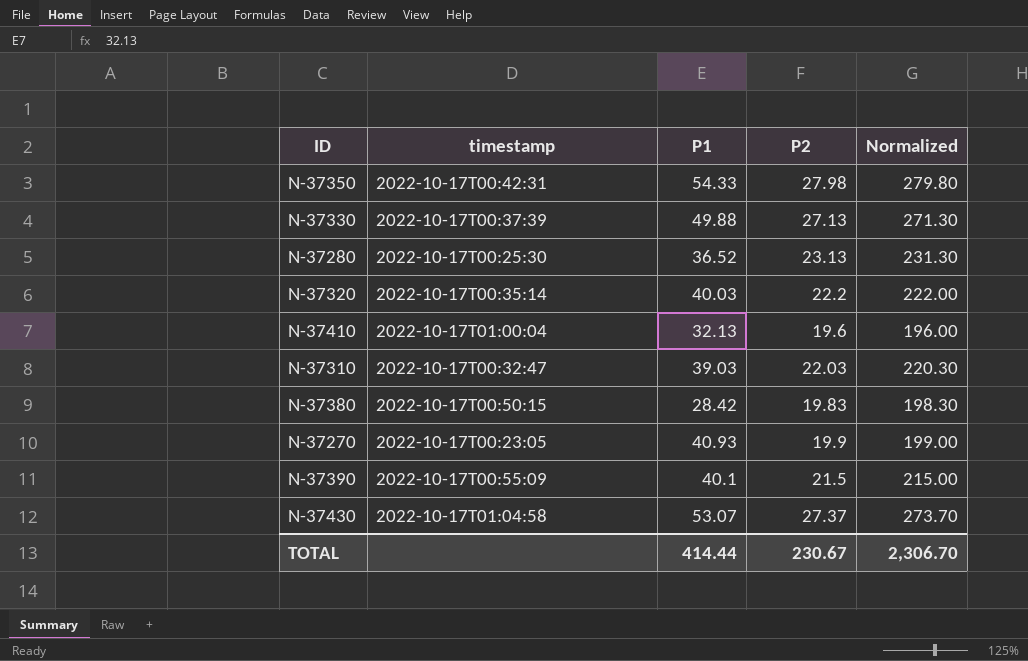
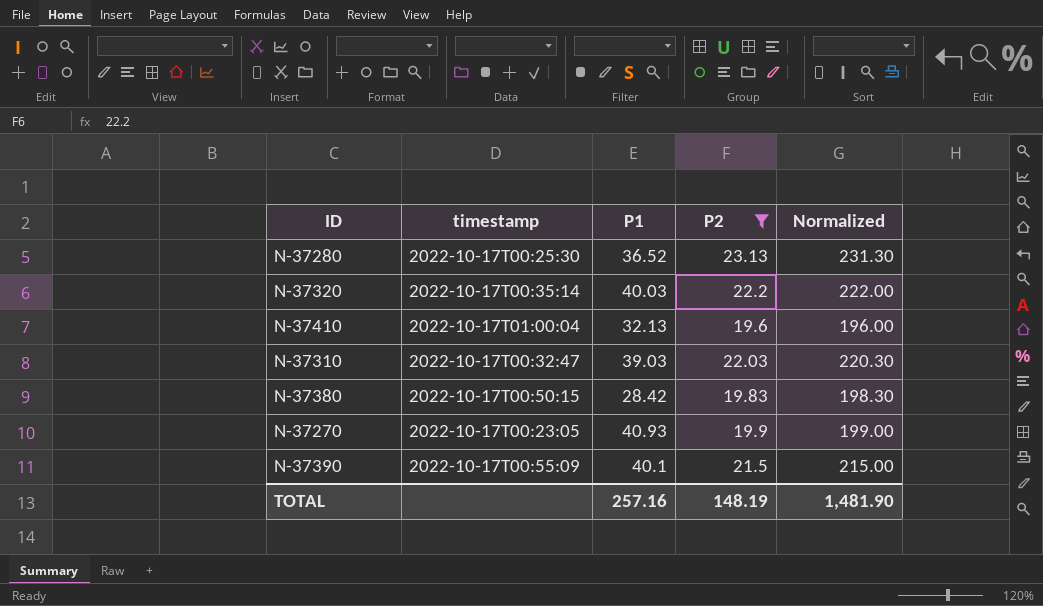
filter: none -> P2 <= 23.13
TOTAL | P1: 414.44 -> 257.16
TOTAL | P2: 230.67 -> 148.19
TOTAL | Normalized: 2,306.70 -> 1,481.90

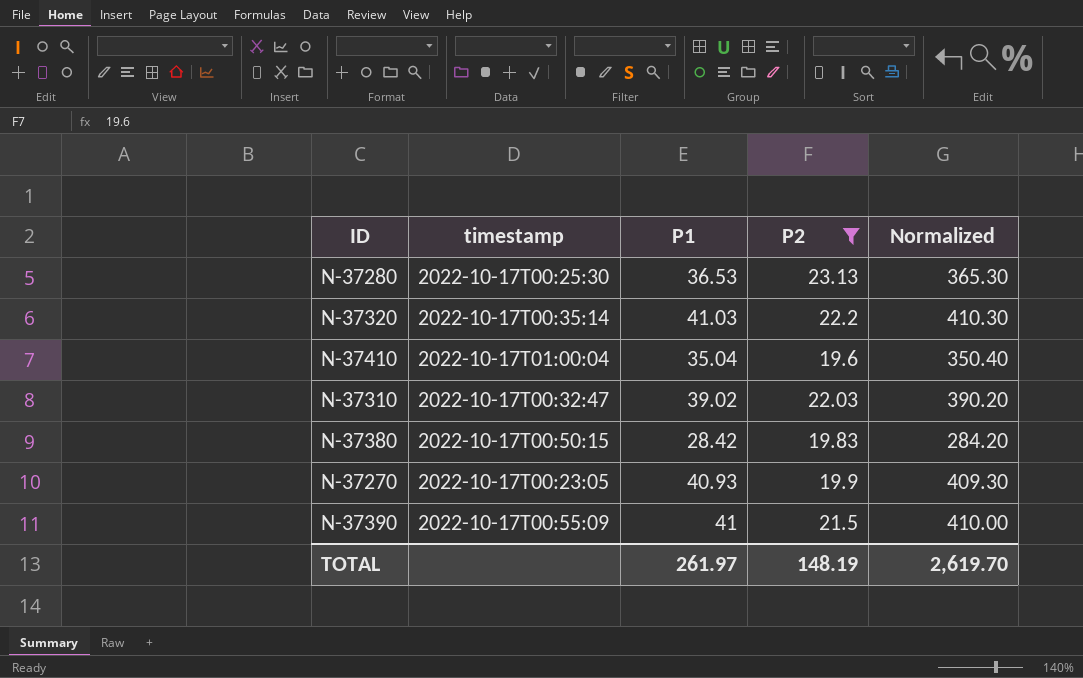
column Normalized | formula: [P2] * 10 -> [P1] * 10
N-37280 | P1: 36.52 -> 36.53
N-37320 | P1: 40.03 -> 41.03
N-37410 | P1: 32.13 -> 35.04
N-37310 | P1: 39.03 -> 39.02
N-37390 | P1: 40.1 -> 41
TOTAL | P1: 257.16 -> 261.97
TOTAL | Normalized: 1,481.90 -> 2,619.70

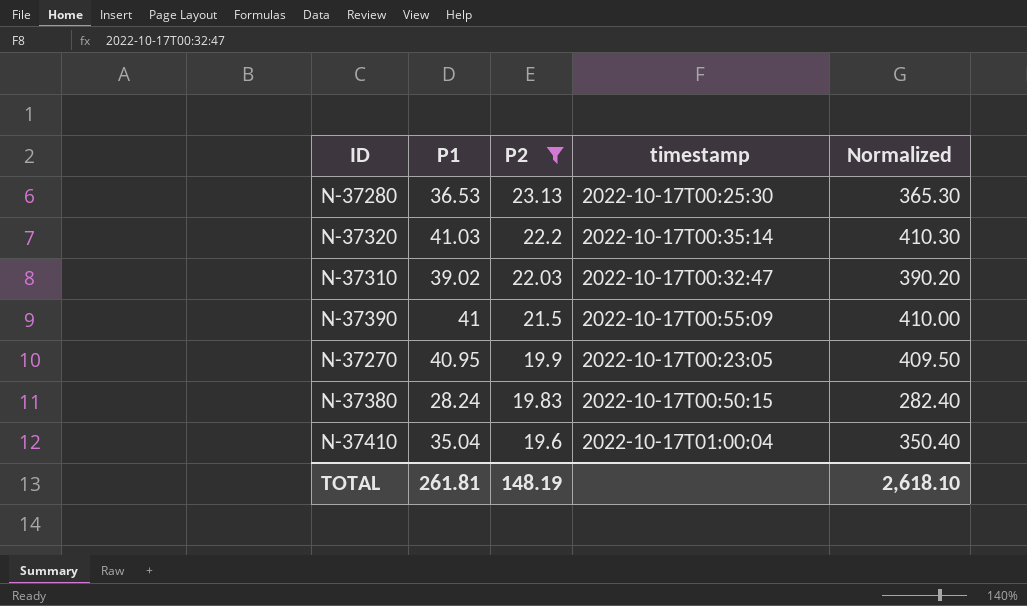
row order: none -> P2 descending
column timestamp | position: 2 -> 4
N-37270 | P1: 40.93 -> 40.95
N-37270 | Normalized: 409.30 -> 409.50
N-37380 | P1: 28.42 -> 28.24
N-37380 | Normalized: 284.20 -> 282.40
TOTAL | P1: 261.97 -> 261.81
TOTAL | Normalized: 2,619.70 -> 2,618.10

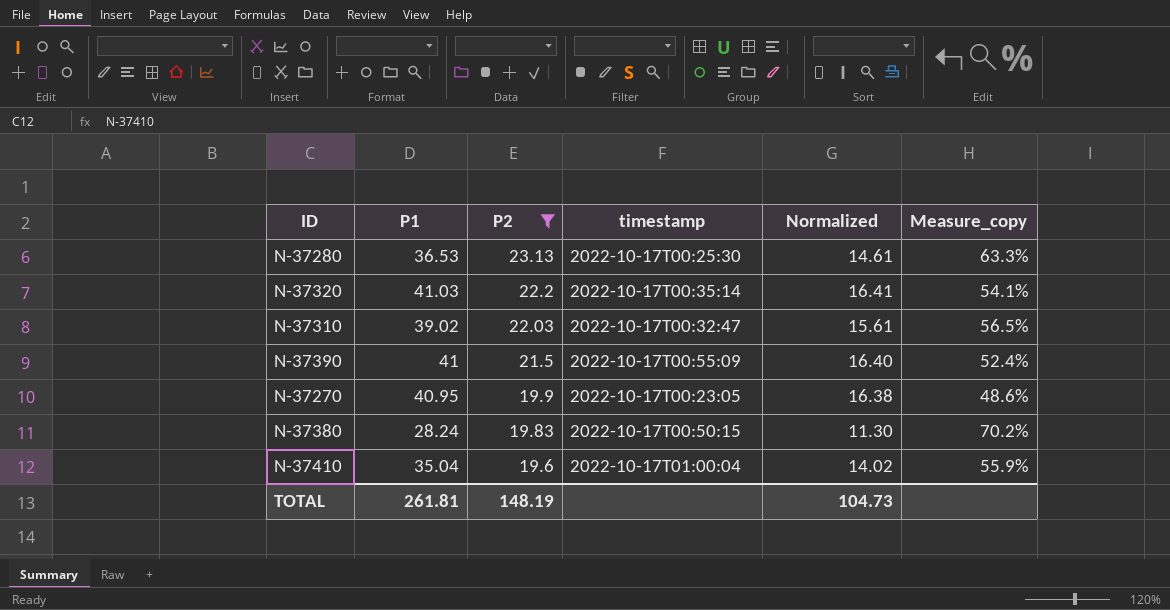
column Normalized | formula: [P1] * 10 -> [P1] * 0.4
column Measure_copy | formula: none -> [P2] / [P1]
TOTAL | Normalized: 2,618.10 -> 104.73

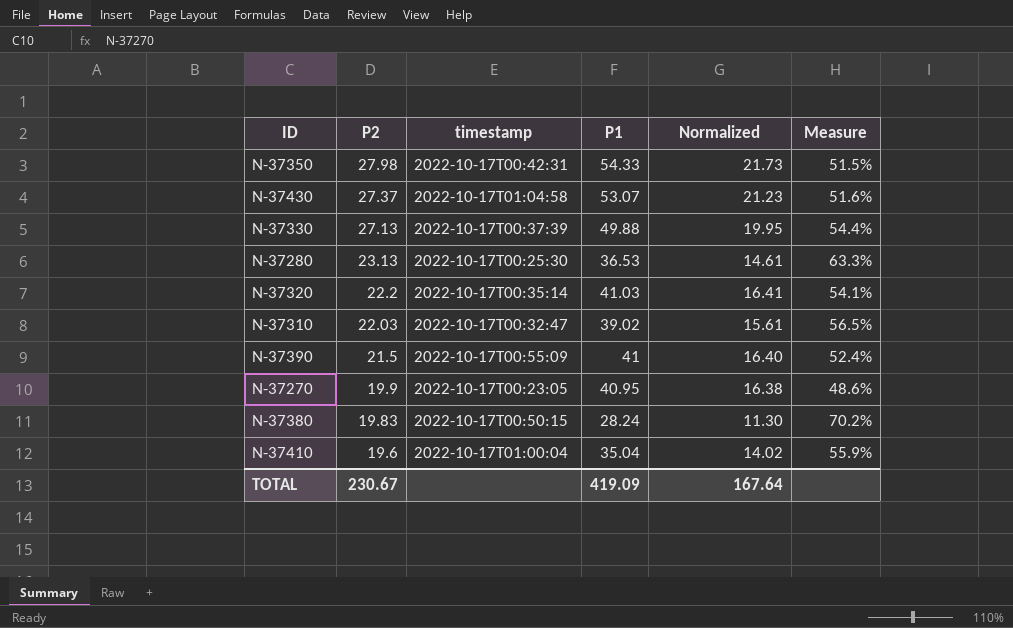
filter: P2 <= 23.13 -> none
column P1 | position: 2 -> 4
column name: Measure_copy -> Measure
TOTAL | P2: 148.19 -> 230.67
TOTAL | P1: 261.81 -> 419.09
TOTAL | Normalized: 104.73 -> 167.64

